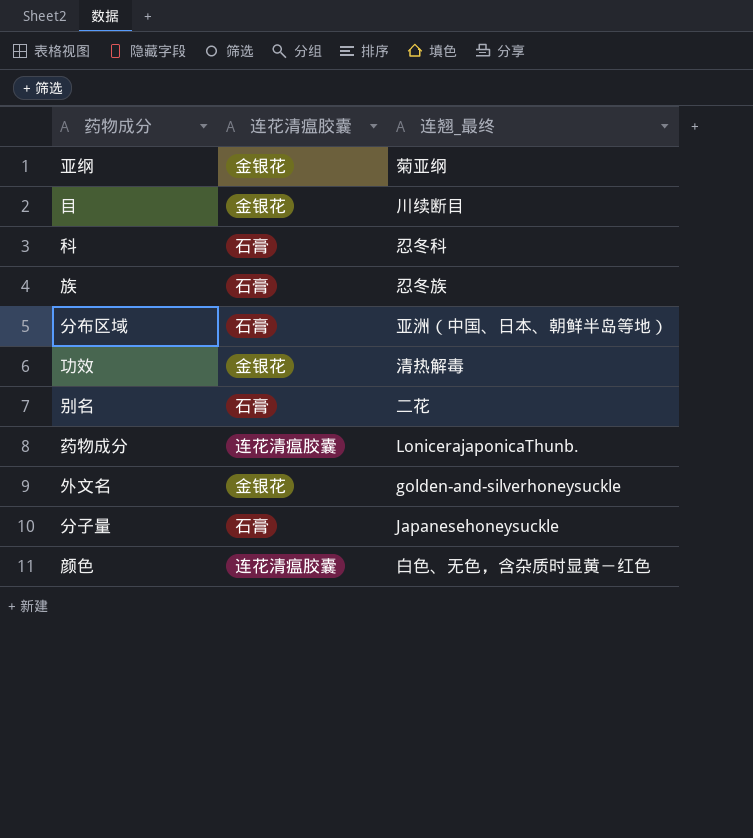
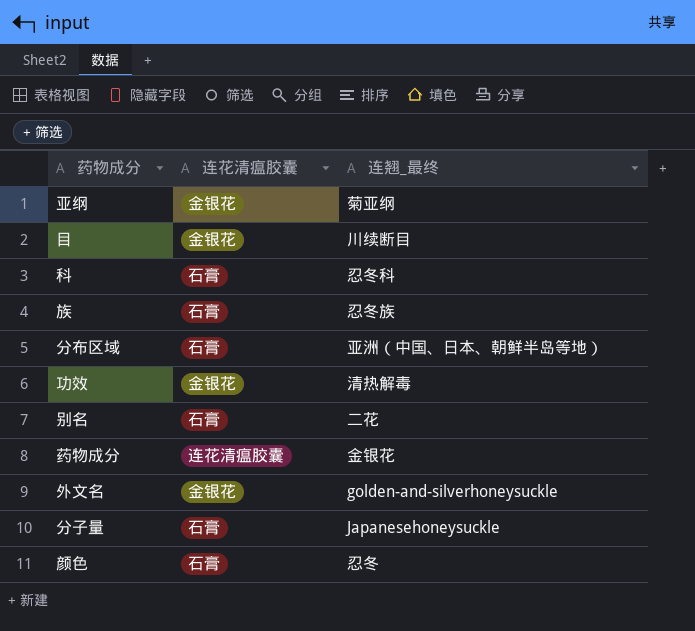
药物成分 | 连翘_最终: LonicerajaponicaThunb. -> 金银花
颜色 | 连花清瘟胶囊: 连花清瘟胶囊 -> 石膏
颜色 | 连翘_最终: 白色、无色，含杂质时显黄－红色 -> 忍冬

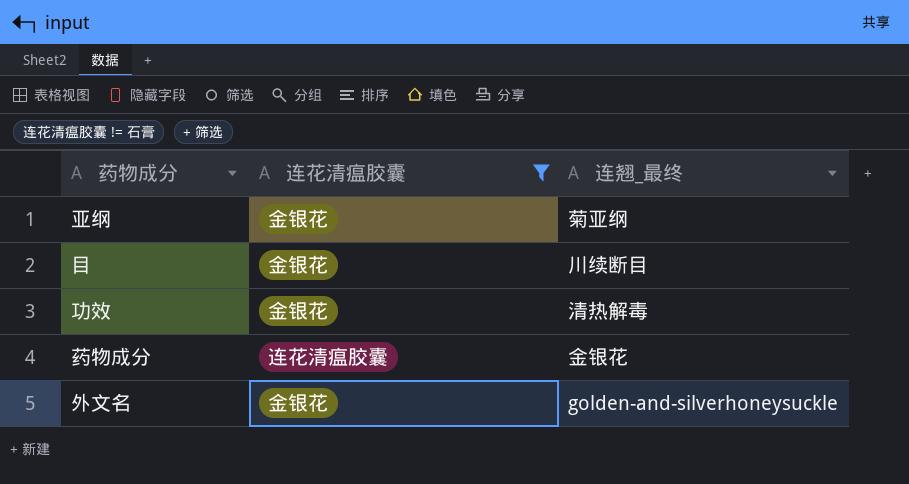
filter: none -> 连花清瘟胶囊 != 石膏

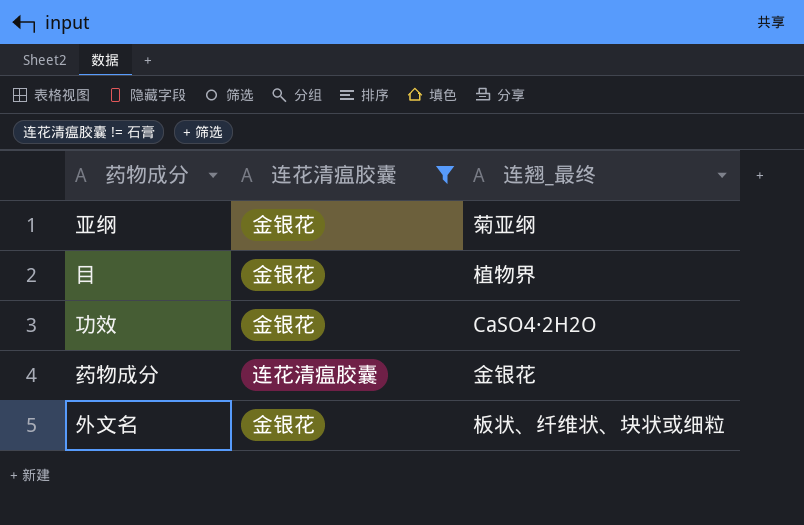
目 | 连翘_最终: 川续断目 -> 植物界
功效 | 连翘_最终: 清热解毒 -> CaSO4·2H2O
外文名 | 连翘_最终: golden-and-silverhoneysuckle -> 板状、纤维状、块状或细粒

